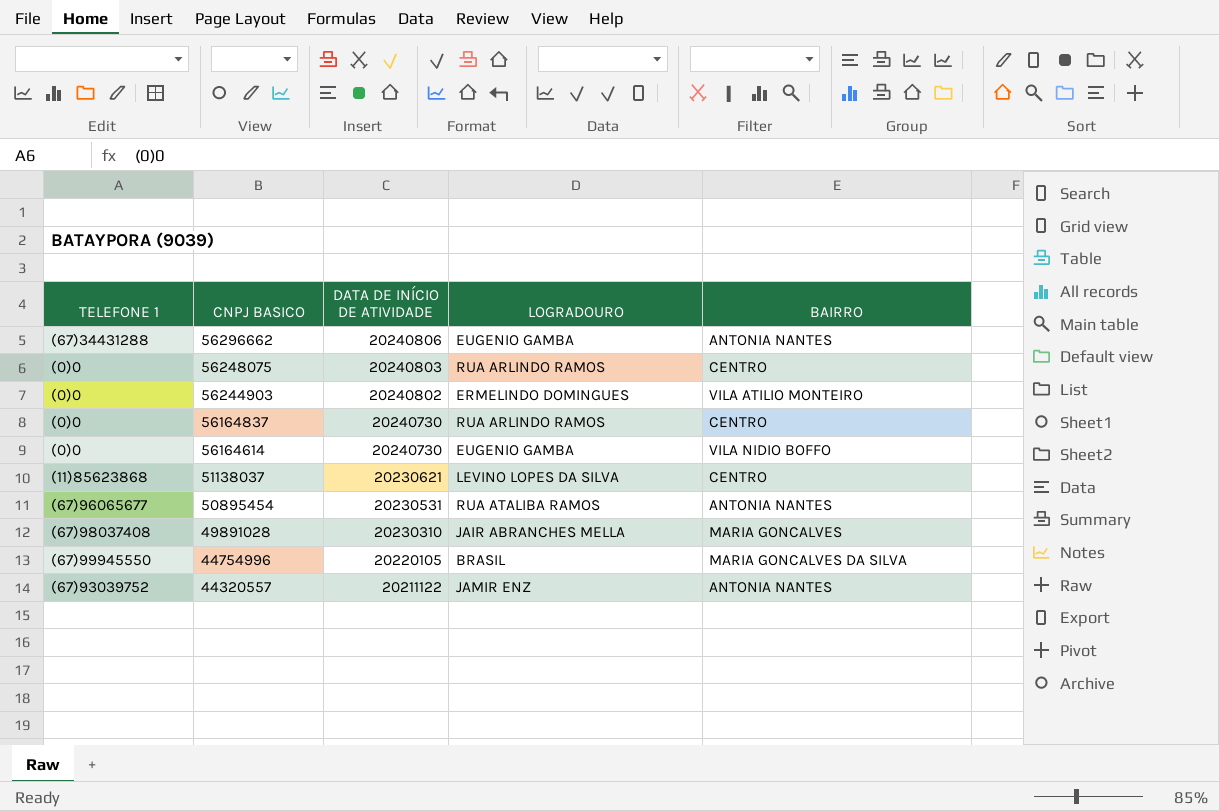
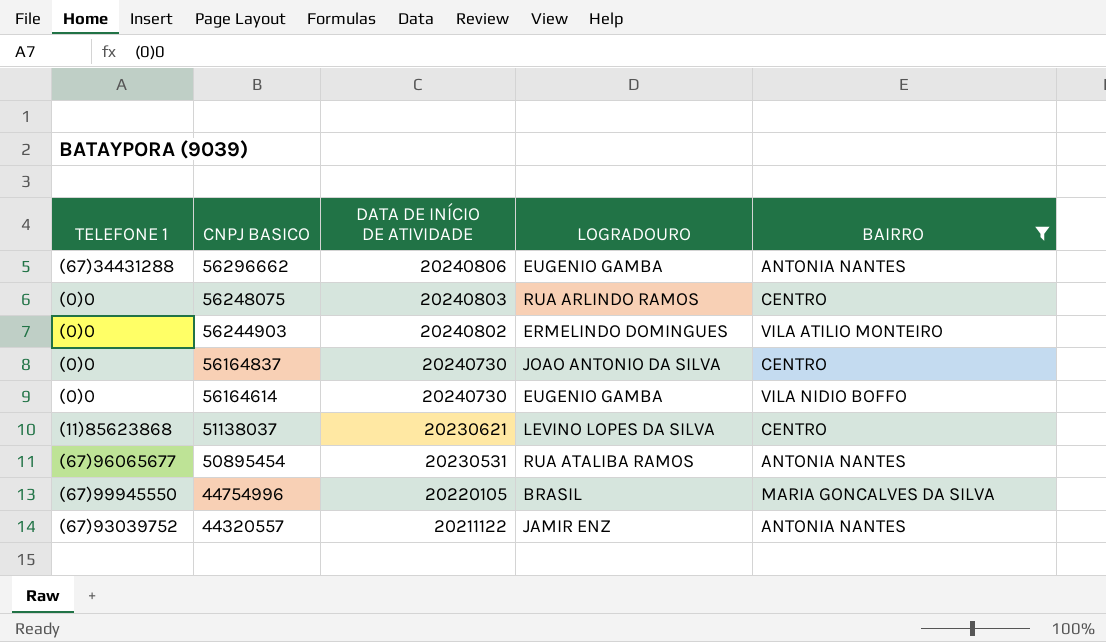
filter: none -> BAIRRO != MARIA GONCALVES
56164837 | LOGRADOURO: RUA ARLINDO RAMOS -> JOAO ANTONIO DA SILVA

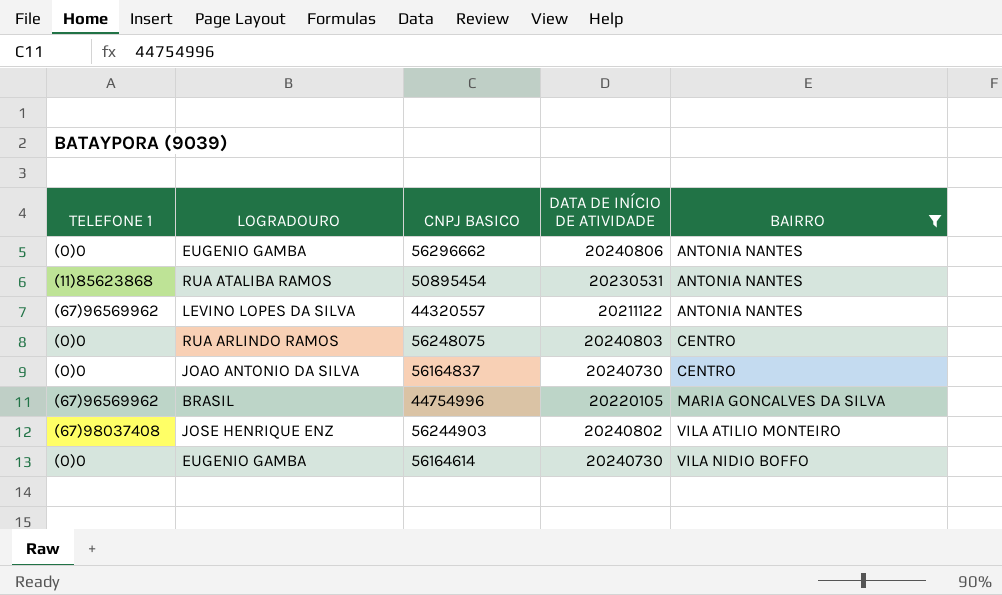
row order: CNPJ BASICO descending -> BAIRRO ascending
column LOGRADOURO | position: 4 -> 2
row 51138037: (11)85623868 | 20230621 | LEVINO LOPES DA SILVA | CENTRO -> none
56296662 | TELEFONE 1: (67)34431288 -> (0)0
50895454 | TELEFONE 1: (67)96065677 -> (11)85623868
44320557 | TELEFONE 1: (67)93039752 -> (67)96569962
44320557 | LOGRADOURO: JAMIR ENZ -> LEVINO LOPES DA SILVA
44754996 | TELEFONE 1: (67)99945550 -> (67)96569962
56244903 | TELEFONE 1: (0)0 -> (67)98037408
56244903 | LOGRADOURO: ERMELINDO DOMINGUES -> JOSE HENRIQUE ENZ

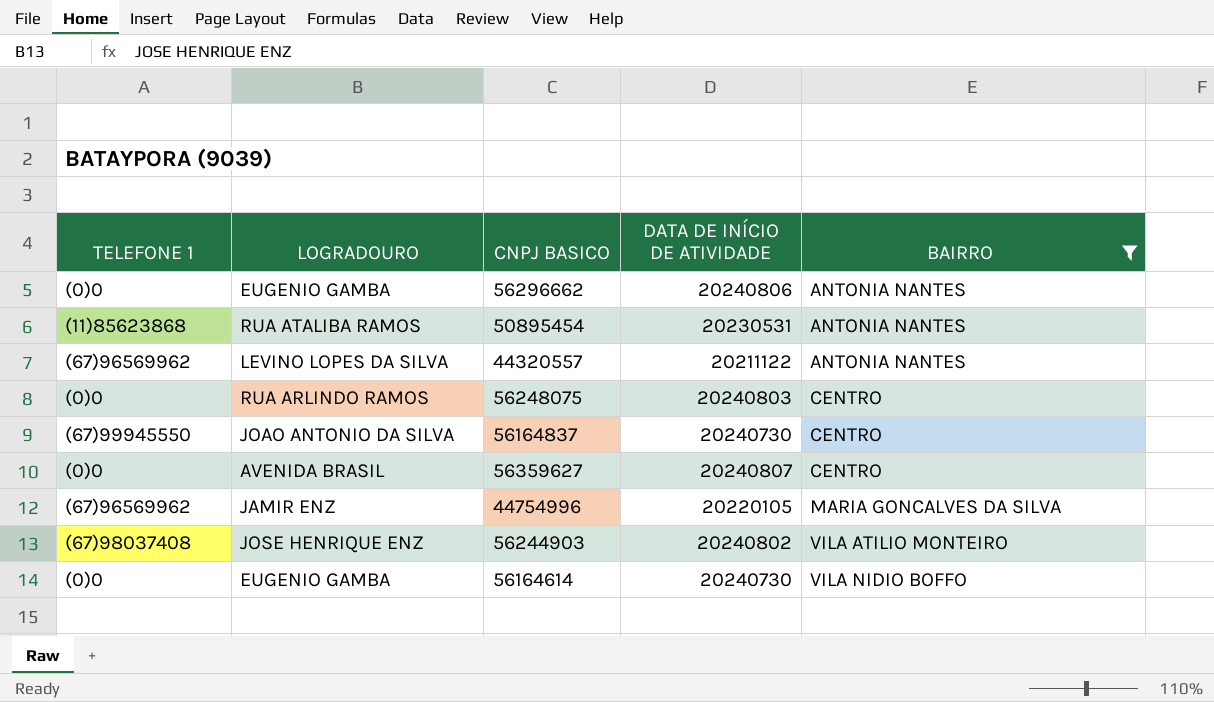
56164837 | TELEFONE 1: (0)0 -> (67)99945550
row 56359627: none -> (0)0 | AVENIDA BRASIL | 20240807 | CENTRO
44754996 | LOGRADOURO: BRASIL -> JAMIR ENZ

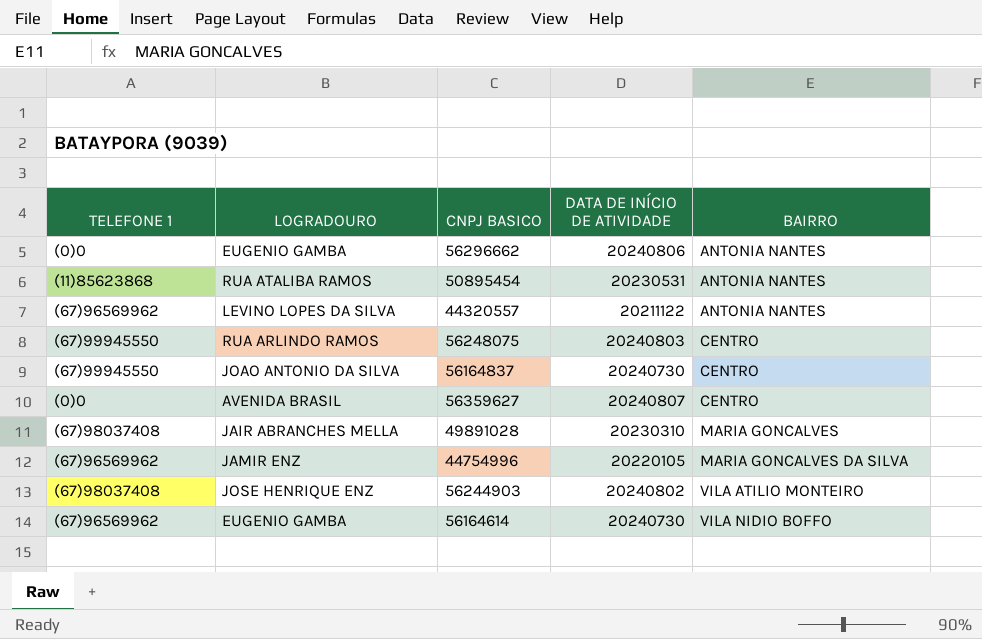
filter: BAIRRO != MARIA GONCALVES -> none
56248075 | TELEFONE 1: (0)0 -> (67)99945550
56164614 | TELEFONE 1: (0)0 -> (67)96569962

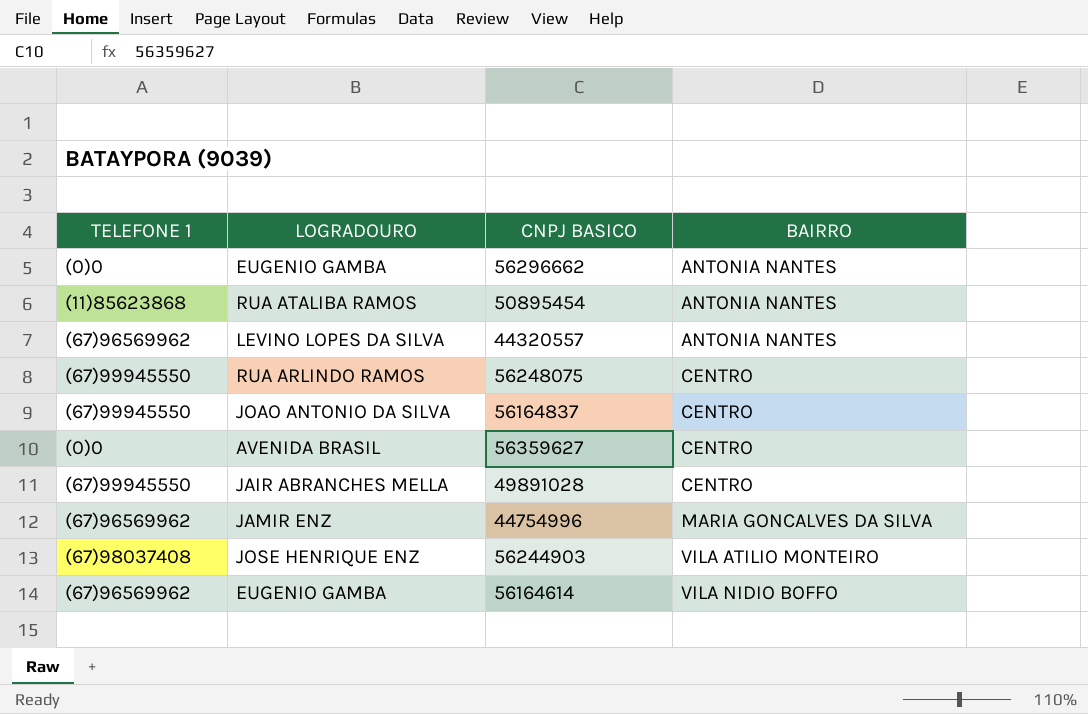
column DATA DE INÍCIO DE ATIVIDADE | position: 4 -> none
49891028 | TELEFONE 1: (67)98037408 -> (67)99945550
49891028 | BAIRRO: MARIA GONCALVES -> CENTRO

